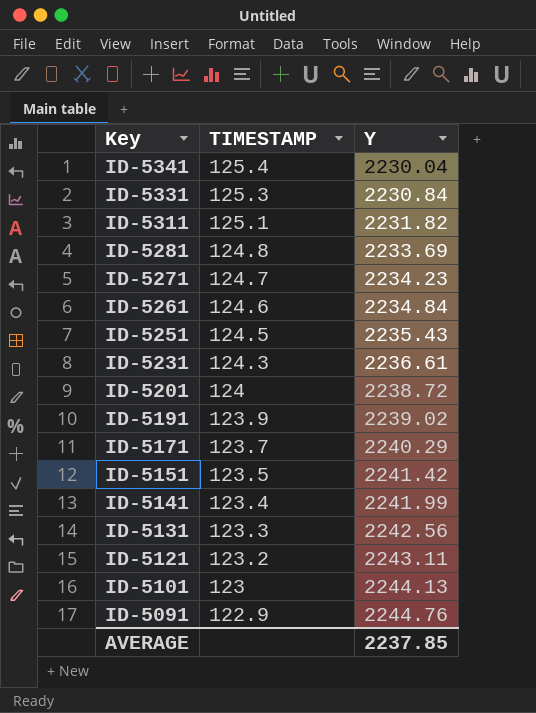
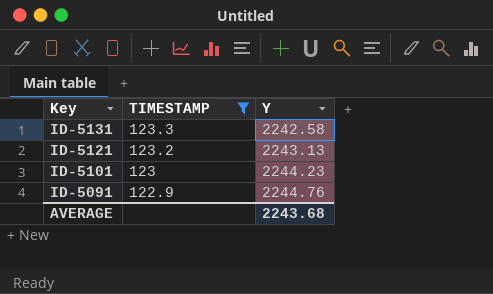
filter: none -> TIMESTAMP <= 123.3
ID-5131 | Y: 2242.56 -> 2242.58
ID-5121 | Y: 2243.11 -> 2243.13
ID-5101 | Y: 2244.13 -> 2244.23
AVERAGE | Y: 2237.85 -> 2243.68

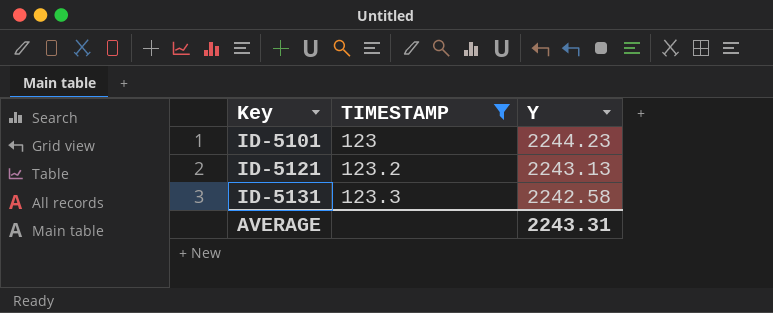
row order: Key descending -> Key ascending
row ID-5091: 122.9 | 2244.76 -> none
AVERAGE | Y: 2243.68 -> 2243.31

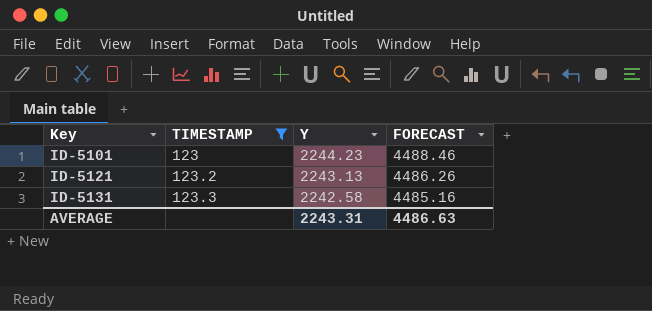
column FORECAST | formula: none -> [Y] * 2

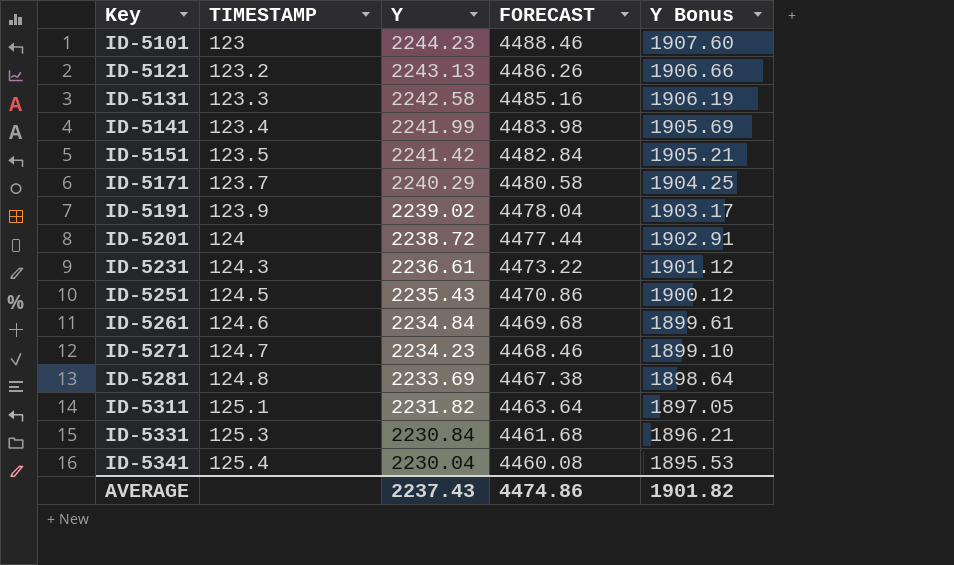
filter: TIMESTAMP <= 123.3 -> none
column Y Bonus | formula: none -> [Y] * 0.85
AVERAGE | Y: 2243.31 -> 2237.43
AVERAGE | FORECAST: 4486.63 -> 4474.86

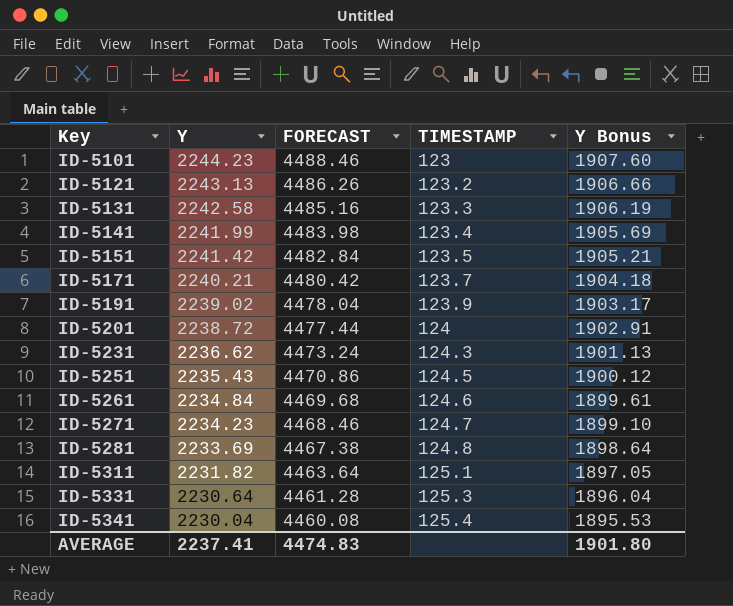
column TIMESTAMP | position: 2 -> 4
ID-5171 | Y: 2240.29 -> 2240.21
ID-5171 | FORECAST: 4480.58 -> 4480.42
ID-5171 | Y Bonus: 1904.25 -> 1904.18
ID-5231 | Y: 2236.61 -> 2236.62
ID-5231 | FORECAST: 4473.22 -> 4473.24
ID-5231 | Y Bonus: 1901.12 -> 1901.13
ID-5331 | Y: 2230.84 -> 2230.64
ID-5331 | FORECAST: 4461.68 -> 4461.28
ID-5331 | Y Bonus: 1896.21 -> 1896.04
AVERAGE | Y: 2237.43 -> 2237.41
AVERAGE | FORECAST: 4474.86 -> 4474.83
AVERAGE | Y Bonus: 1901.82 -> 1901.80

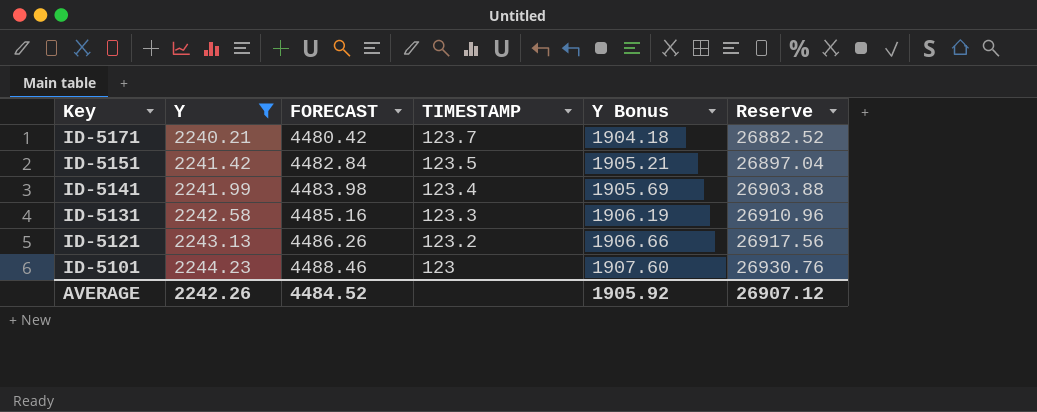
filter: none -> Y >= 2240.21
row order: Key ascending -> Key descending
column Reserve | formula: none -> [Y] * 12
AVERAGE | Y: 2237.41 -> 2242.26
AVERAGE | FORECAST: 4474.83 -> 4484.52
AVERAGE | Y Bonus: 1901.80 -> 1905.92

